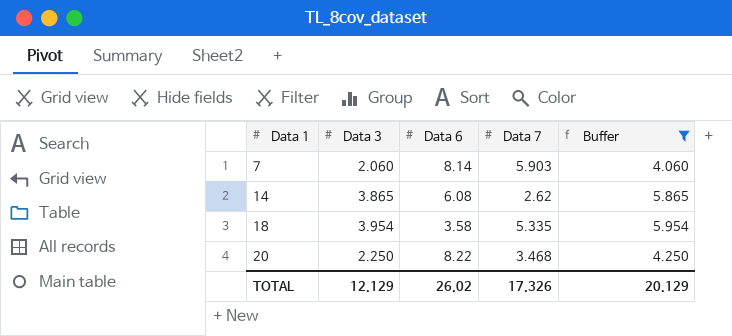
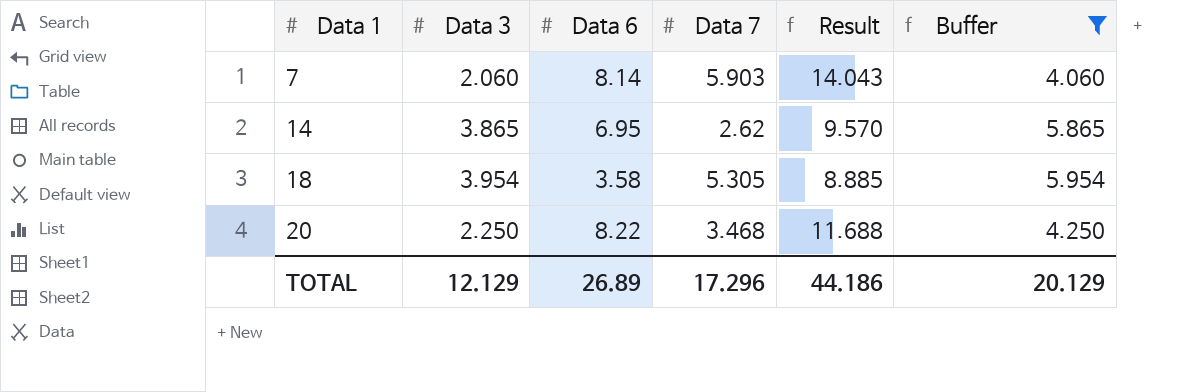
column Result | formula: none -> [Data 6] + [Data 7]
14 | Data 6: 6.08 -> 6.95
18 | Data 7: 5.335 -> 5.305
TOTAL | Data 6: 26.02 -> 26.89
TOTAL | Data 7: 17.326 -> 17.296

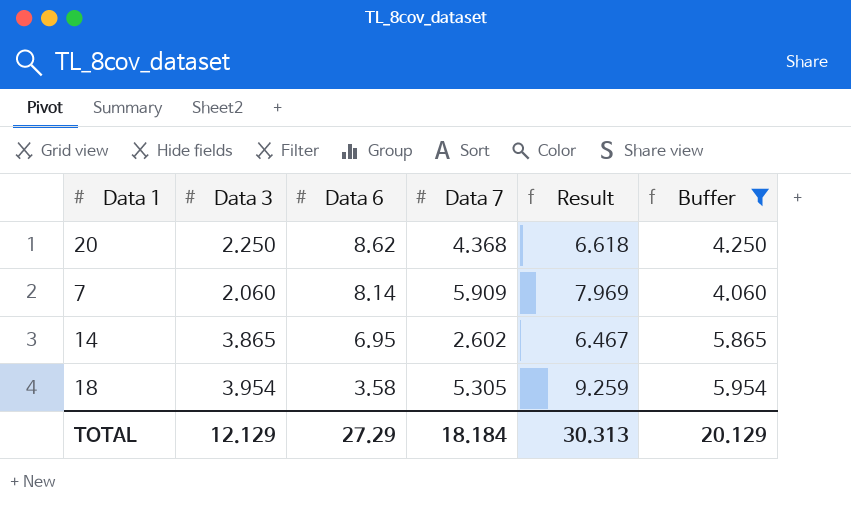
row order: Data 1 ascending -> Data 6 descending
column Result | formula: [Data 6] + [Data 7] -> [Data 3] + [Data 7]
20 | Data 6: 8.22 -> 8.62
20 | Data 7: 3.468 -> 4.368
7 | Data 7: 5.903 -> 5.909
14 | Data 7: 2.62 -> 2.602
TOTAL | Data 6: 26.89 -> 27.29
TOTAL | Data 7: 17.296 -> 18.184
TOTAL | Result: 44.186 -> 30.313

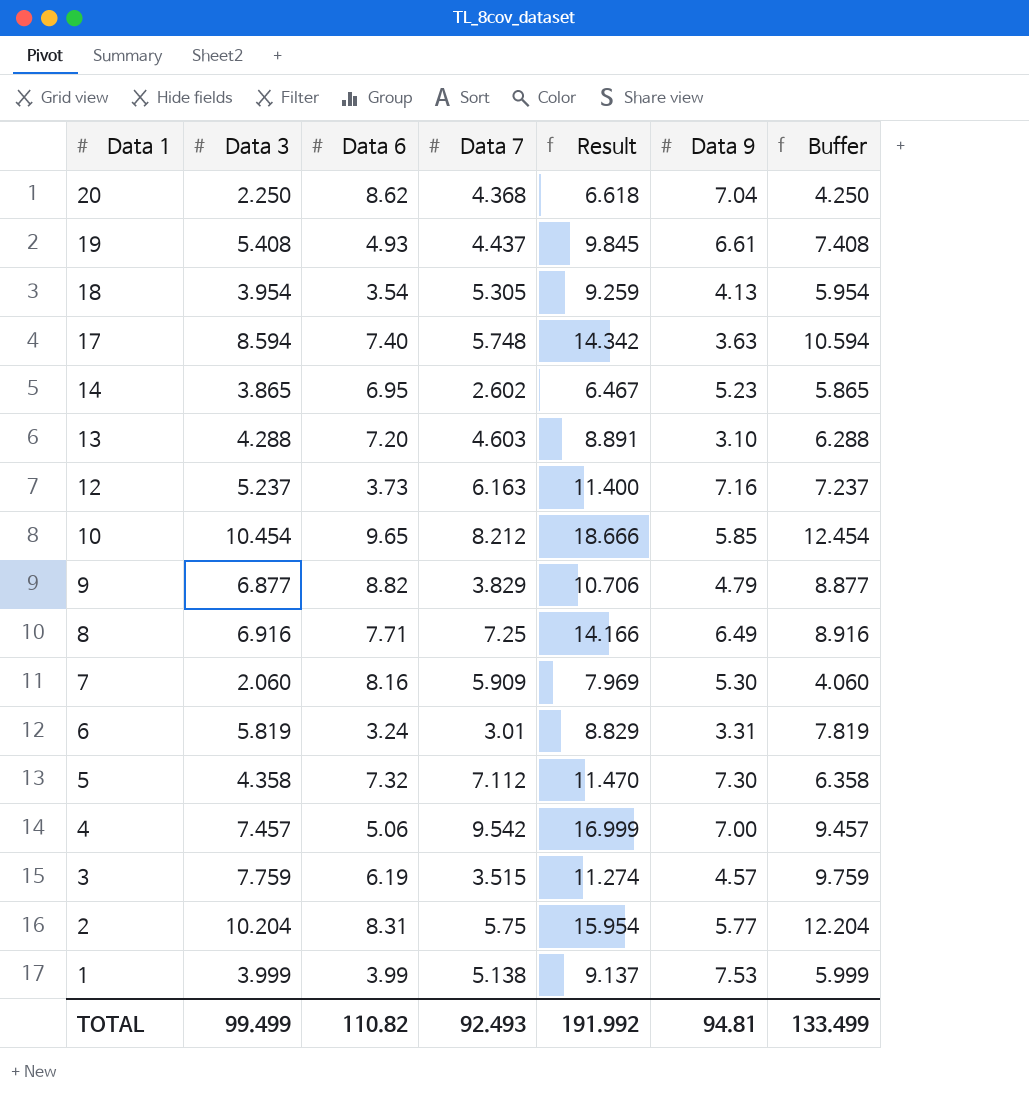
filter: Buffer <= 5.954 -> none
row order: Data 6 descending -> Data 1 descending
column Data 9 | position: none -> 6
18 | Data 6: 3.58 -> 3.54
7 | Data 6: 8.14 -> 8.16
TOTAL | Data 3: 12.129 -> 99.499
TOTAL | Data 6: 27.29 -> 110.82
TOTAL | Data 7: 18.184 -> 92.493
TOTAL | Result: 30.313 -> 191.992
TOTAL | Buffer: 20.129 -> 133.499

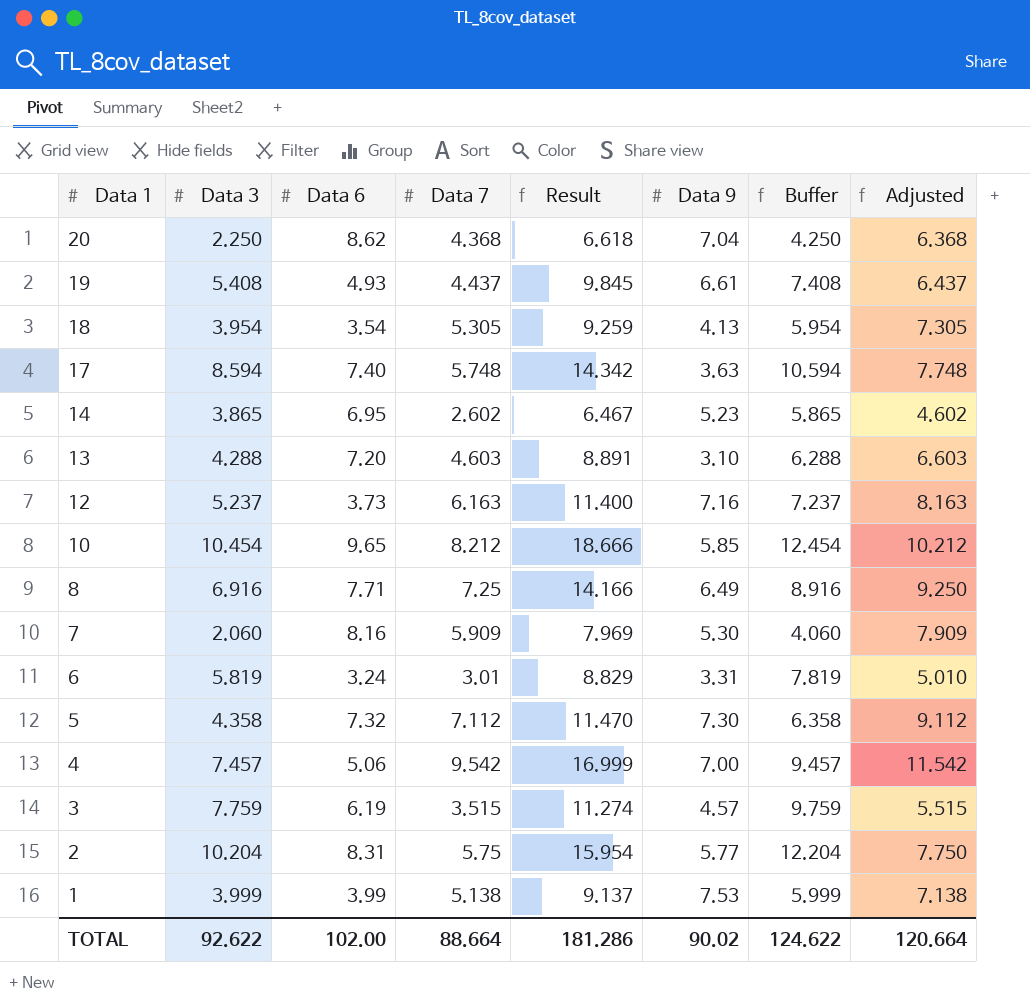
column Adjusted | formula: none -> [Data 7] + 2
row 9: 6.877 | 8.82 | 3.829 | 10.706 | 4.79 | 8.877 -> none
TOTAL | Data 3: 99.499 -> 92.622
TOTAL | Data 6: 110.82 -> 102.00
TOTAL | Data 7: 92.493 -> 88.664
TOTAL | Result: 191.992 -> 181.286
TOTAL | Data 9: 94.81 -> 90.02
TOTAL | Buffer: 133.499 -> 124.622

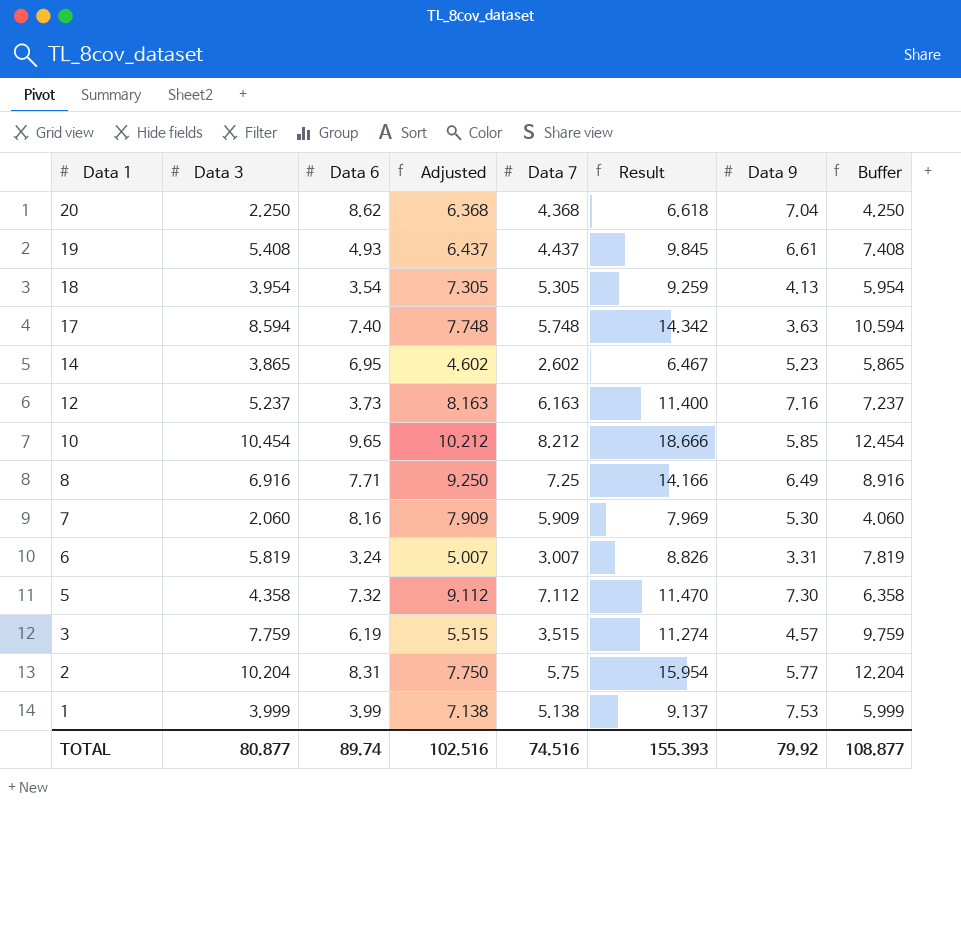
column Adjusted | position: 8 -> 4
row 13: 4.288 | 7.20 | 4.603 | 8.891 | 3.10 | 6.288 | 6.603 -> none
row 4: 7.457 | 5.06 | 9.542 | 16.999 | 7.00 | 9.457 | 11.542 -> none
6 | Adjusted: 5.010 -> 5.007
6 | Data 7: 3.01 -> 3.007
6 | Result: 8.829 -> 8.826
TOTAL | Data 3: 92.622 -> 80.877
TOTAL | Data 6: 102.00 -> 89.74
TOTAL | Adjusted: 120.664 -> 102.516
TOTAL | Data 7: 88.664 -> 74.516
TOTAL | Result: 181.286 -> 155.393
TOTAL | Data 9: 90.02 -> 79.92
TOTAL | Buffer: 124.622 -> 108.877

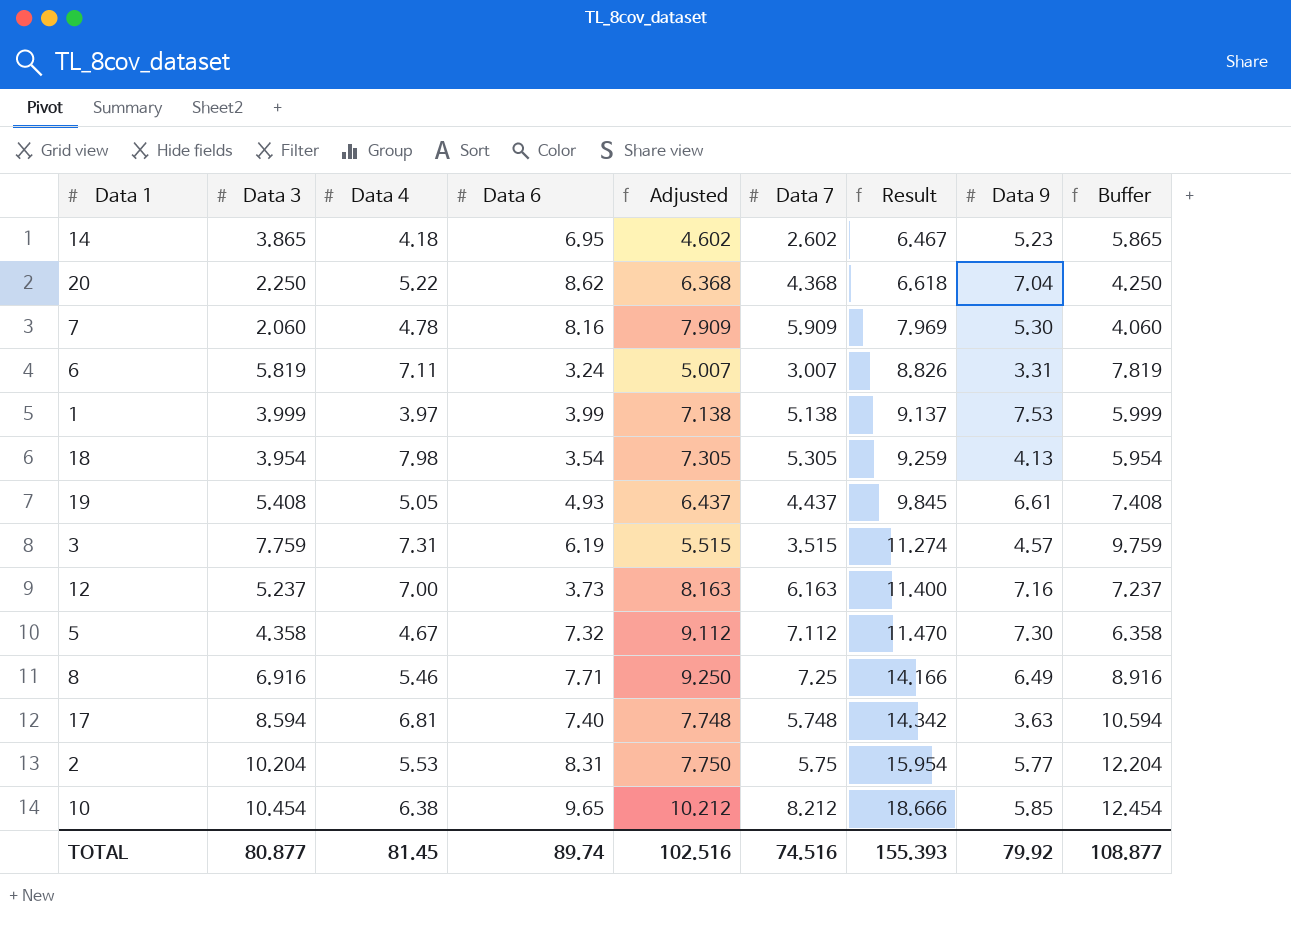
row order: Data 1 descending -> Result ascending
column Data 4 | position: none -> 3

